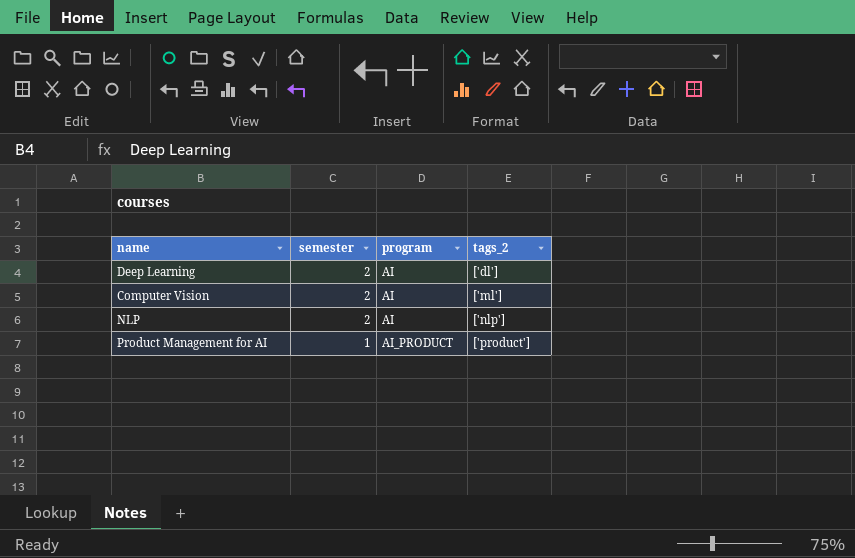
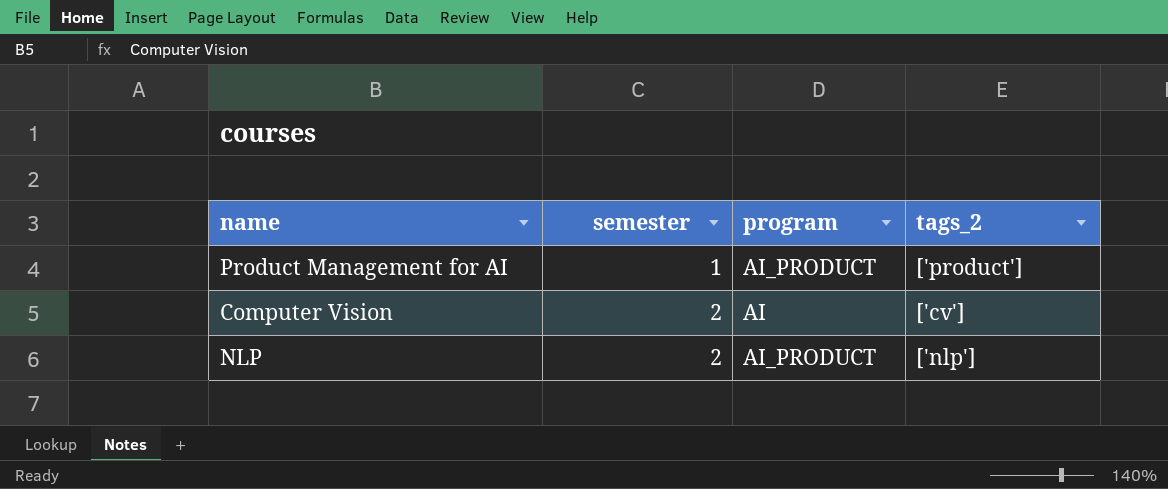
row order: semester descending -> semester ascending
row Deep Learning: 2 | AI | ['dl'] -> none
Computer Vision | tags_2: ['ml'] -> ['cv']
NLP | program: AI -> AI_PRODUCT

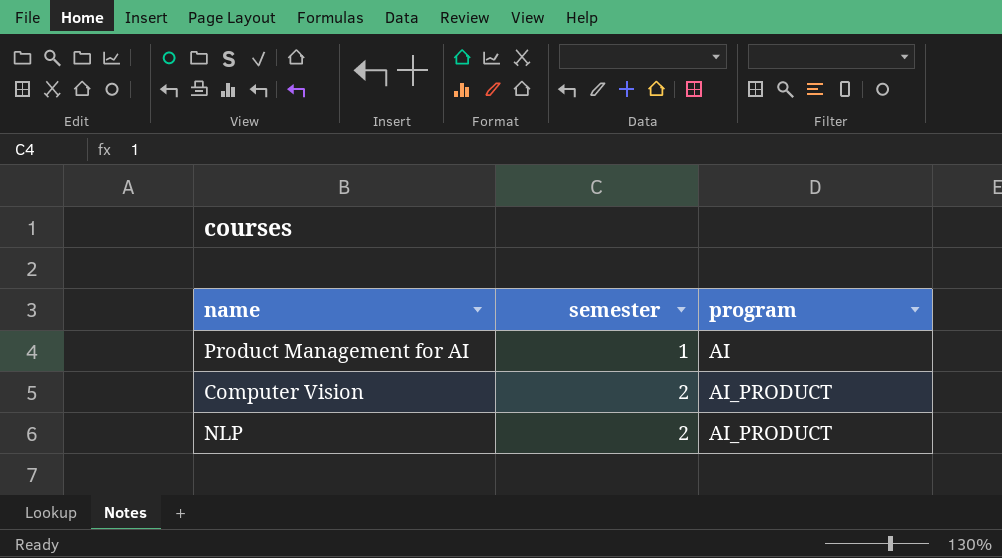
column tags_2 | position: 4 -> none
Product Management for AI | program: AI_PRODUCT -> AI
Computer Vision | program: AI -> AI_PRODUCT

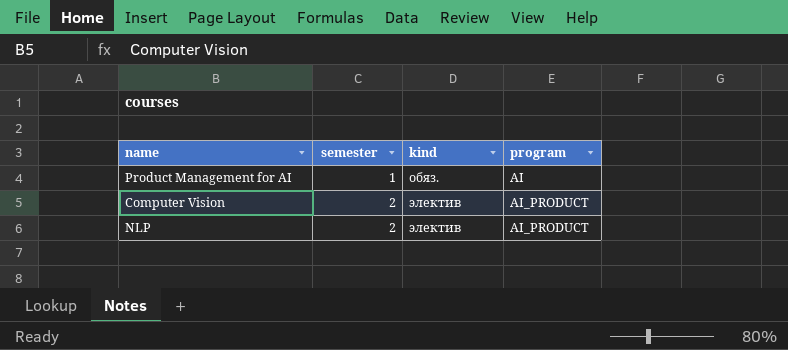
column kind | position: none -> 3

